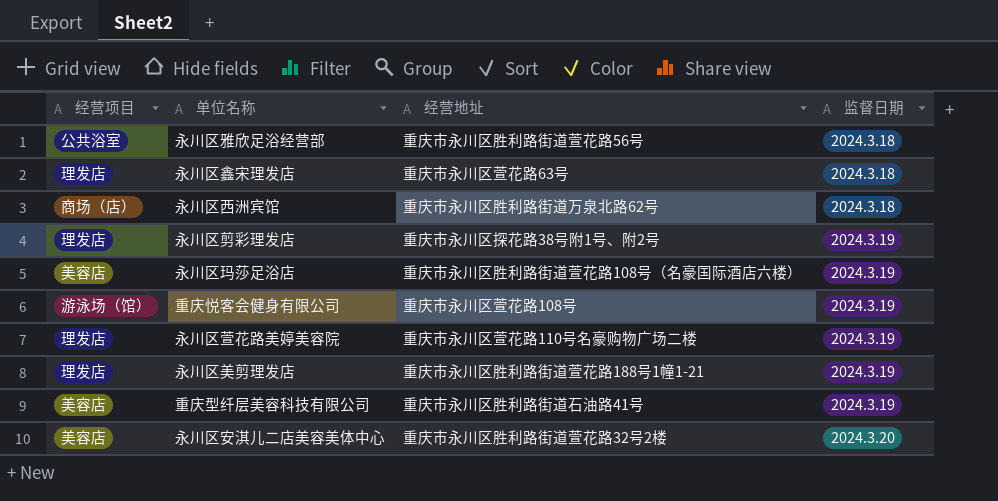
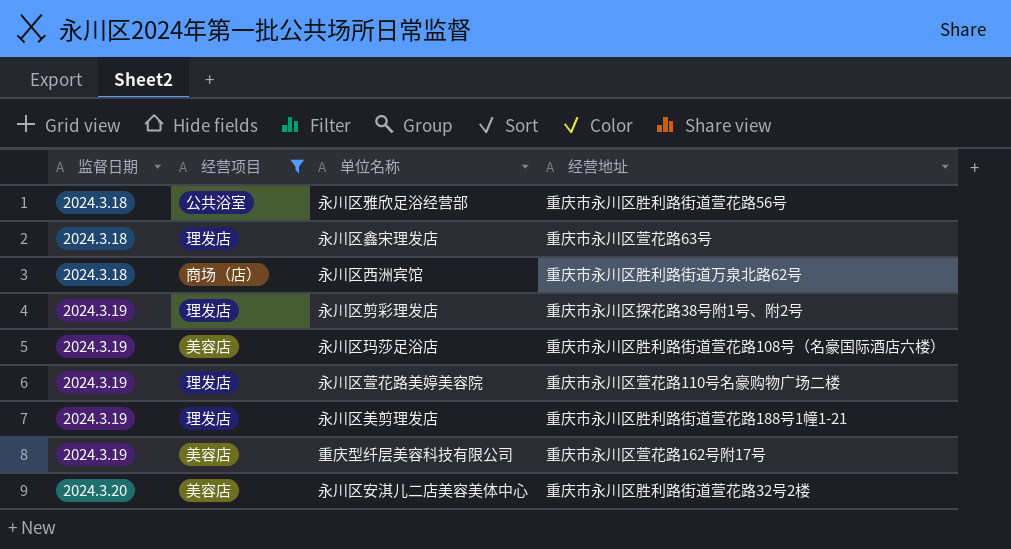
filter: none -> 经营项目 != 游泳场（馆）
column 监督日期 | position: 4 -> 1
重庆型纤层美容科技有限公司 | 经营地址: 重庆市永川区胜利路街道石油路41号 -> 重庆市永川区萱花路162号附17号

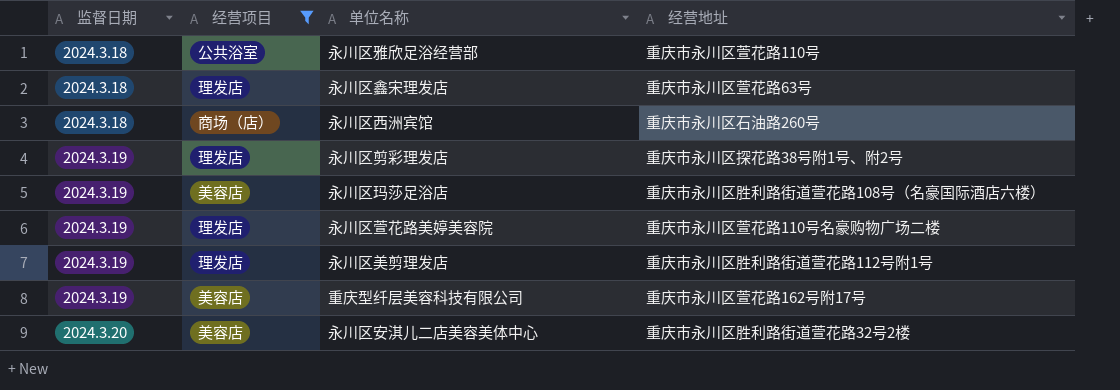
永川区雅欣足浴经营部 | 经营地址: 重庆市永川区胜利路街道萱花路56号 -> 重庆市永川区萱花路110号
永川区西洲宾馆 | 经营地址: 重庆市永川区胜利路街道万泉北路62号 -> 重庆市永川区石油路260号
永川区美剪理发店 | 经营地址: 重庆市永川区胜利路街道萱花路188号1幢1-21 -> 重庆市永川区胜利路街道萱花路112号附1号

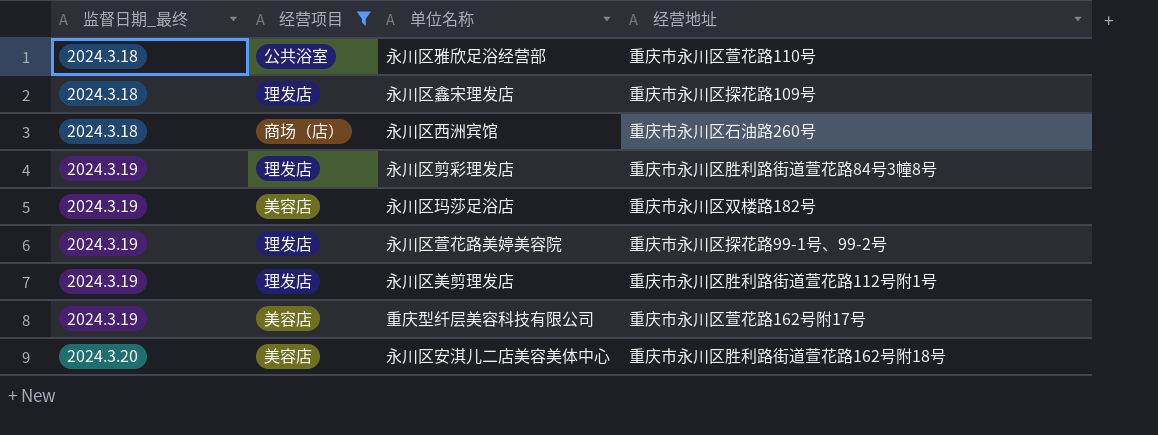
column name: 监督日期 -> 监督日期_最终
永川区鑫宋理发店 | 经营地址: 重庆市永川区萱花路63号 -> 重庆市永川区探花路109号
永川区剪彩理发店 | 经营地址: 重庆市永川区探花路38号附1号、附2号 -> 重庆市永川区胜利路街道萱花路84号3幢8号
永川区玛莎足浴店 | 经营地址: 重庆市永川区胜利路街道萱花路108号（名豪国际酒店六楼） -> 重庆市永川区双楼路182号
永川区萱花路美婷美容院 | 经营地址: 重庆市永川区萱花路110号名豪购物广场二楼 -> 重庆市永川区探花路99-1号、99-2号
永川区安淇儿二店美容美体中心 | 经营地址: 重庆市永川区胜利路街道萱花路32号2楼 -> 重庆市永川区胜利路街道萱花路162号附18号

